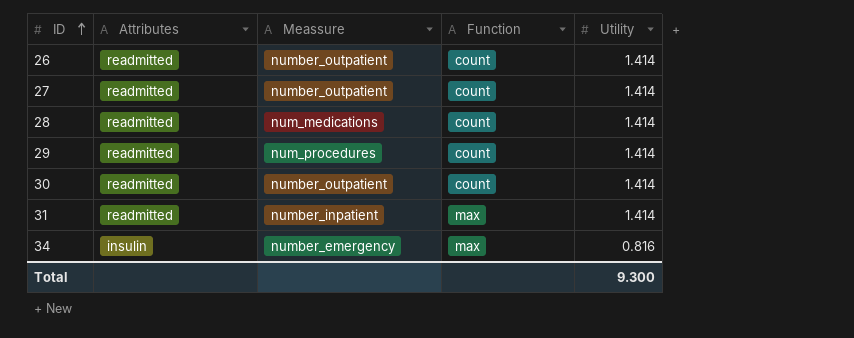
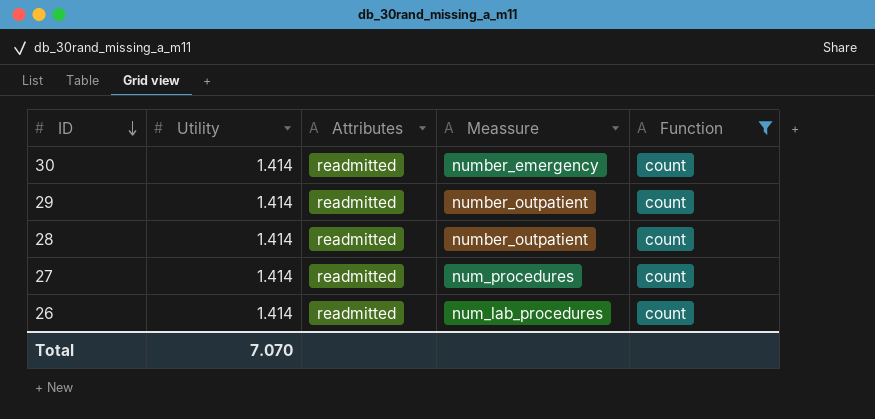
filter: none -> Function = count
row order: ID ascending -> ID descending
column Utility | position: 5 -> 2
30 | Meassure: number_outpatient -> number_emergency
29 | Meassure: num_procedures -> number_outpatient
28 | Meassure: num_medications -> number_outpatient
27 | Meassure: number_outpatient -> num_procedures
26 | Meassure: number_outpatient -> num_lab_procedures
Total | Utility: 9.300 -> 7.070

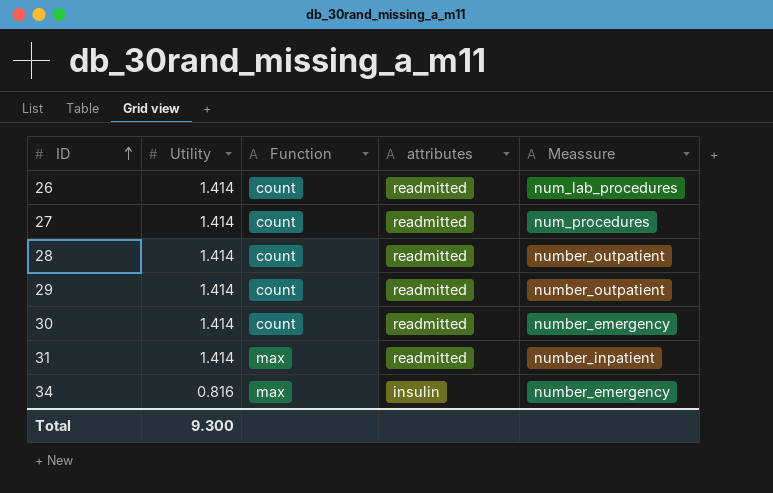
filter: Function = count -> none
row order: ID descending -> ID ascending
column Function | position: 5 -> 3
column name: Attributes -> attributes
Total | Utility: 7.070 -> 9.300

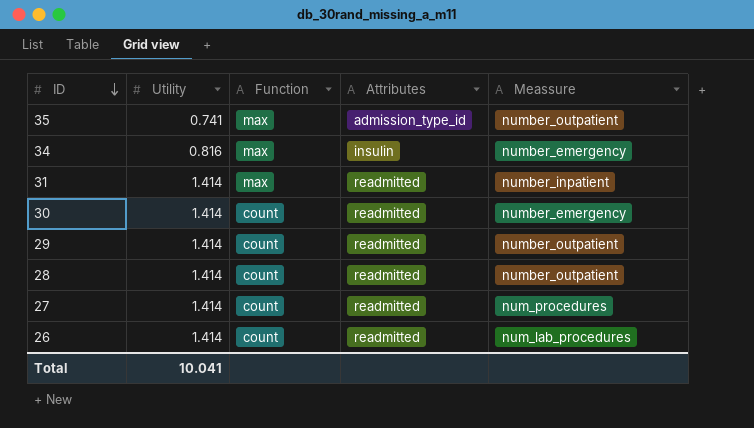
row order: ID ascending -> ID descending
column name: attributes -> Attributes
row 35: none -> 0.741 | max | admission_type_id | number_outpatient
Total | Utility: 9.300 -> 10.041

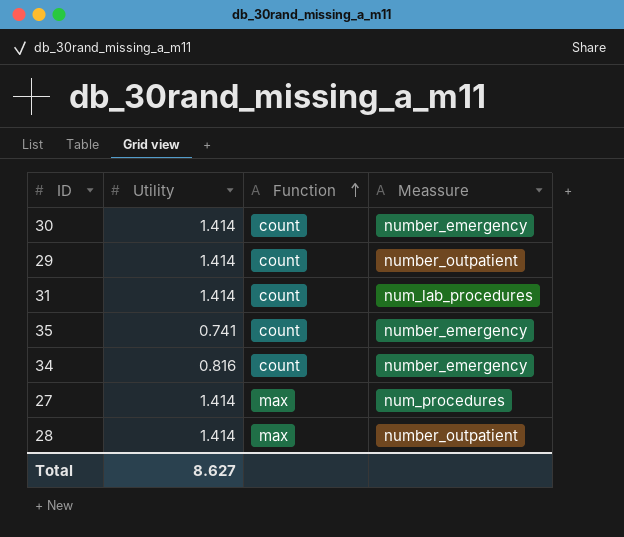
row order: ID descending -> Function ascending
column Attributes | position: 4 -> none
row 26: 1.414 | count | readmitted | num_lab_procedures -> none
31 | Function: max -> count
31 | Meassure: number_inpatient -> num_lab_procedures
35 | Function: max -> count
35 | Meassure: number_outpatient -> number_emergency
34 | Function: max -> count
27 | Function: count -> max
28 | Function: count -> max
Total | Utility: 10.041 -> 8.627

